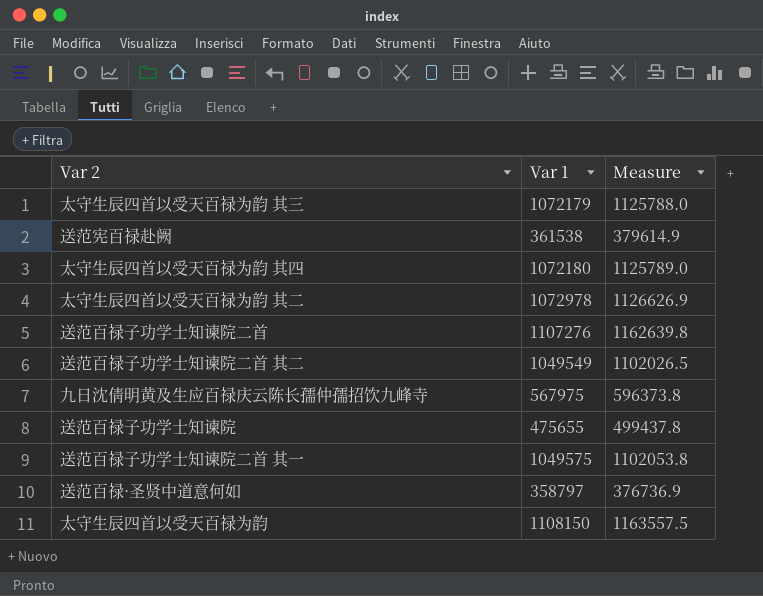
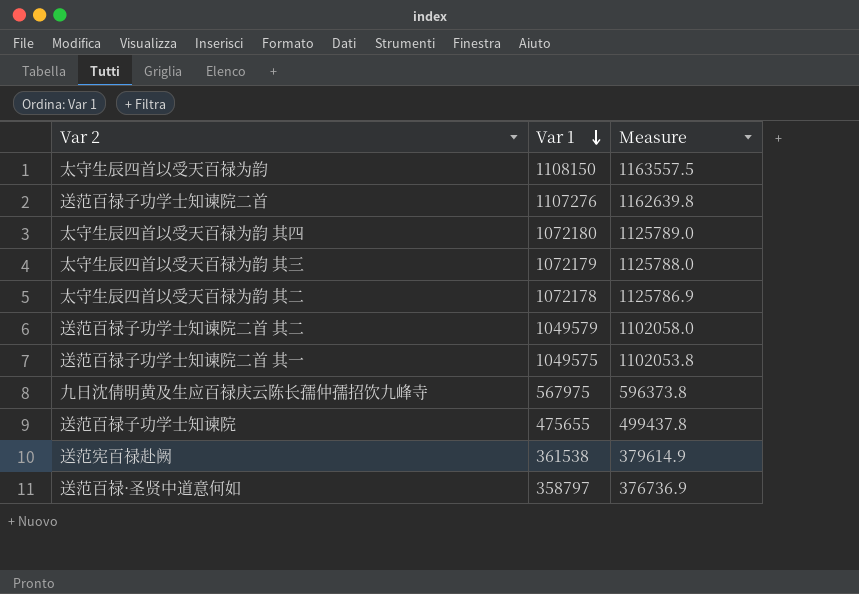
row order: none -> Var 1 descending
太守生辰四首以受天百禄为韵 其二 | Var 1: 1072978 -> 1072178
太守生辰四首以受天百禄为韵 其二 | Measure: 1126626.9 -> 1125786.9
送范百禄子功学士知谏院二首 其二 | Var 1: 1049549 -> 1049579
送范百禄子功学士知谏院二首 其二 | Measure: 1102026.5 -> 1102058.0

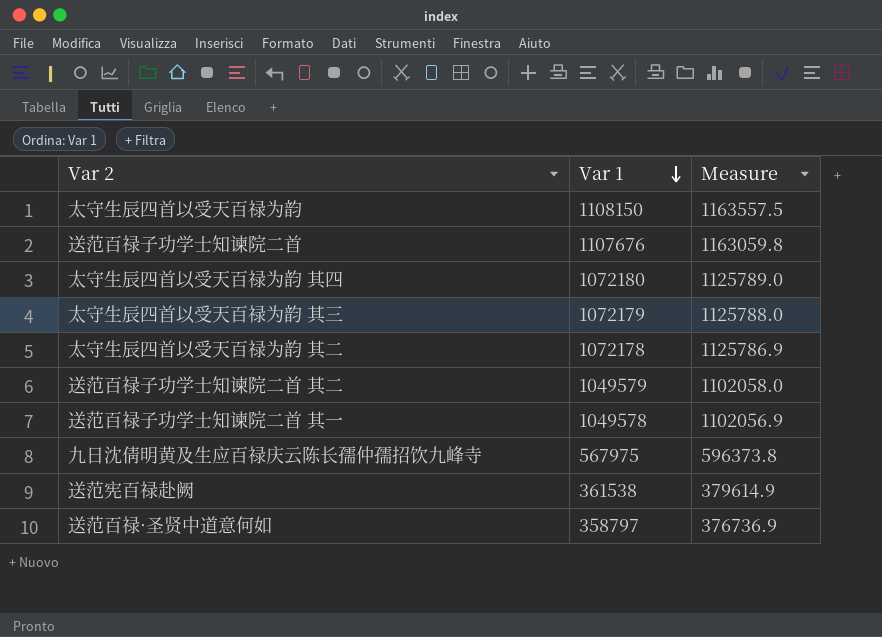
row 送范百禄子功学士知谏院: 475655 | 499437.8 -> none
送范百禄子功学士知谏院二首 | Var 1: 1107276 -> 1107676
送范百禄子功学士知谏院二首 | Measure: 1162639.8 -> 1163059.8
送范百禄子功学士知谏院二首 其一 | Var 1: 1049575 -> 1049578
送范百禄子功学士知谏院二首 其一 | Measure: 1102053.8 -> 1102056.9

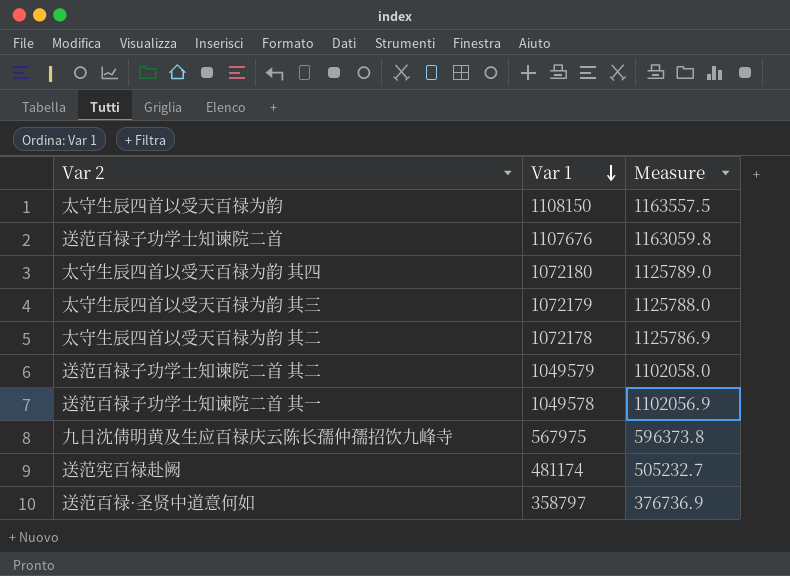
送范宪百禄赴阙 | Var 1: 361538 -> 481174
送范宪百禄赴阙 | Measure: 379614.9 -> 505232.7

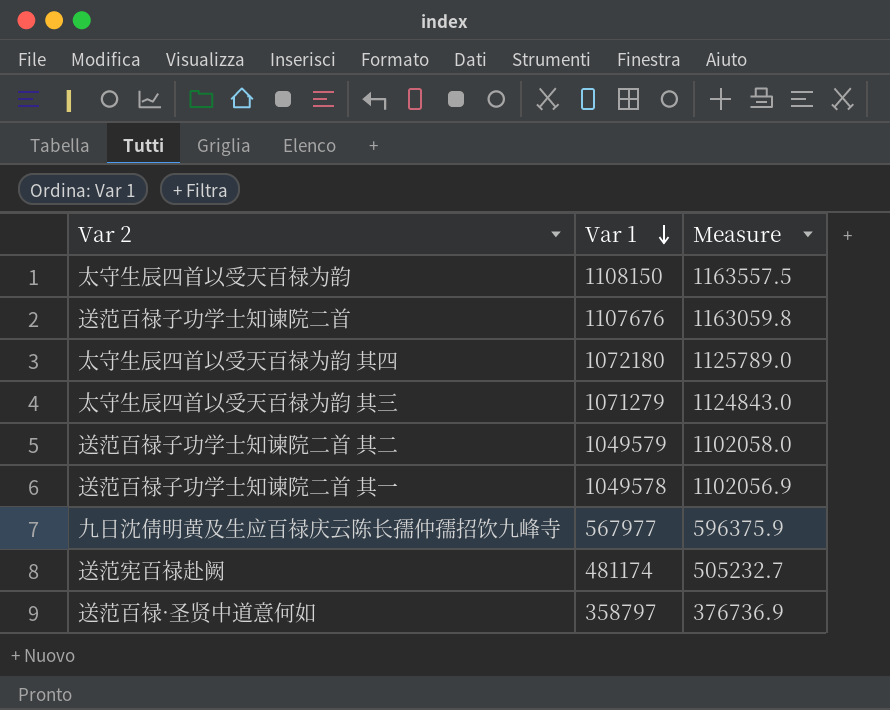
row 太守生辰四首以受天百禄为韵 其二: 1072178 | 1125786.9 -> none
太守生辰四首以受天百禄为韵 其三 | Var 1: 1072179 -> 1071279
太守生辰四首以受天百禄为韵 其三 | Measure: 1125788.0 -> 1124843.0
九日沈倩明黄及生应百禄庆云陈长孺仲孺招饮九峰寺 | Var 1: 567975 -> 567977
九日沈倩明黄及生应百禄庆云陈长孺仲孺招饮九峰寺 | Measure: 596373.8 -> 596375.9

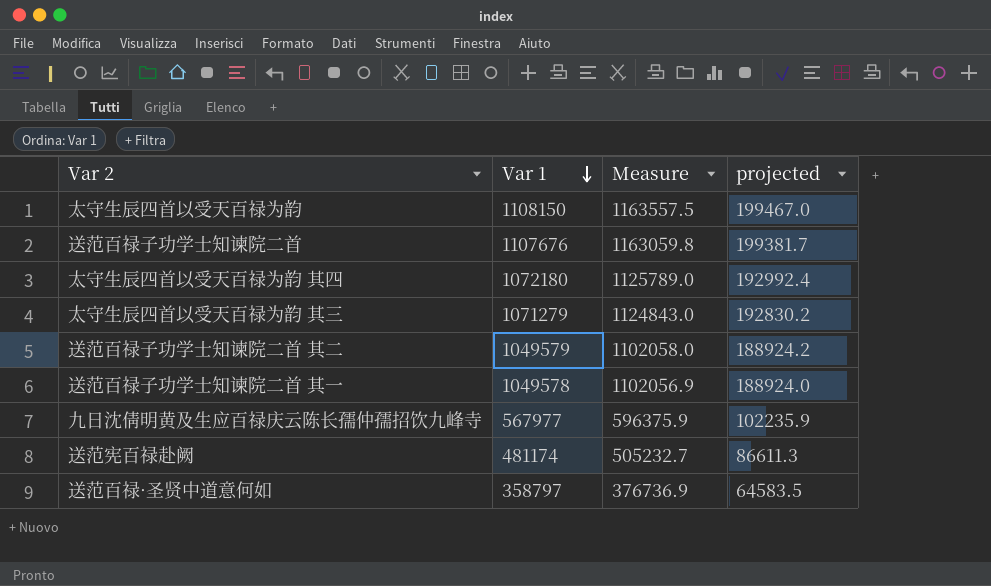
column projected | formula: none -> [Var 1] * 0.18

